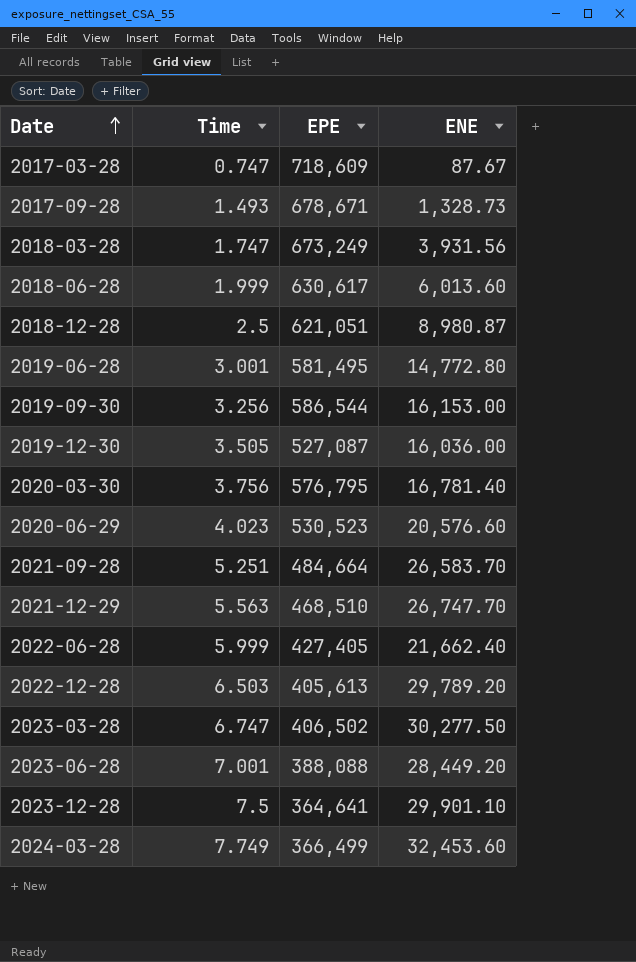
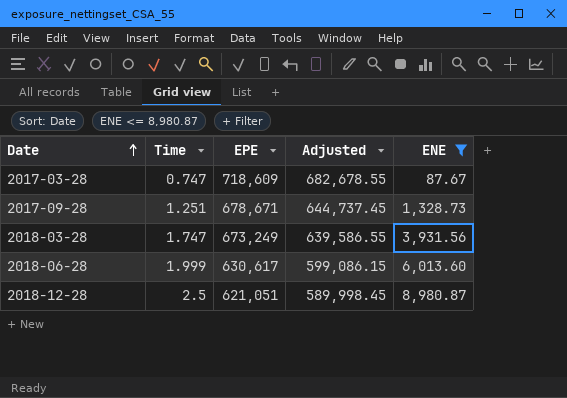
filter: none -> ENE <= 8,980.87
column Adjusted | formula: none -> [EPE] * 0.95
2017-09-28 | Time: 1.493 -> 1.251

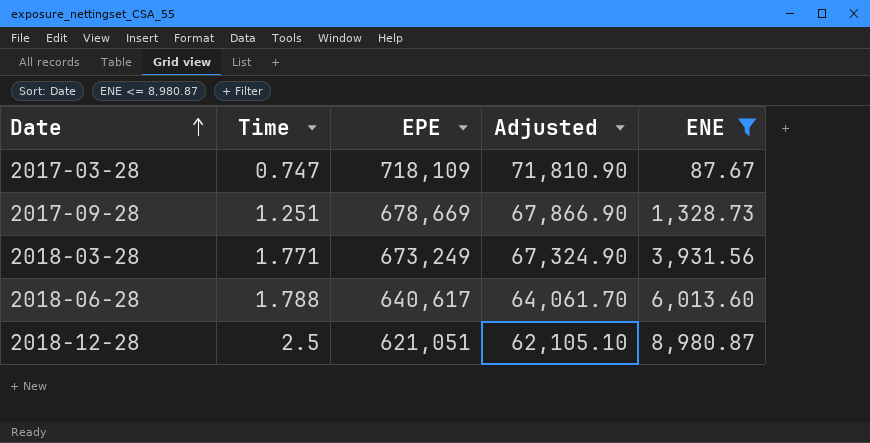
column Adjusted | formula: [EPE] * 0.95 -> [EPE] * 0.1
2017-03-28 | EPE: 718,609 -> 718,109
2017-09-28 | EPE: 678,671 -> 678,669
2018-03-28 | Time: 1.747 -> 1.771
2018-06-28 | Time: 1.999 -> 1.788
2018-06-28 | EPE: 630,617 -> 640,617

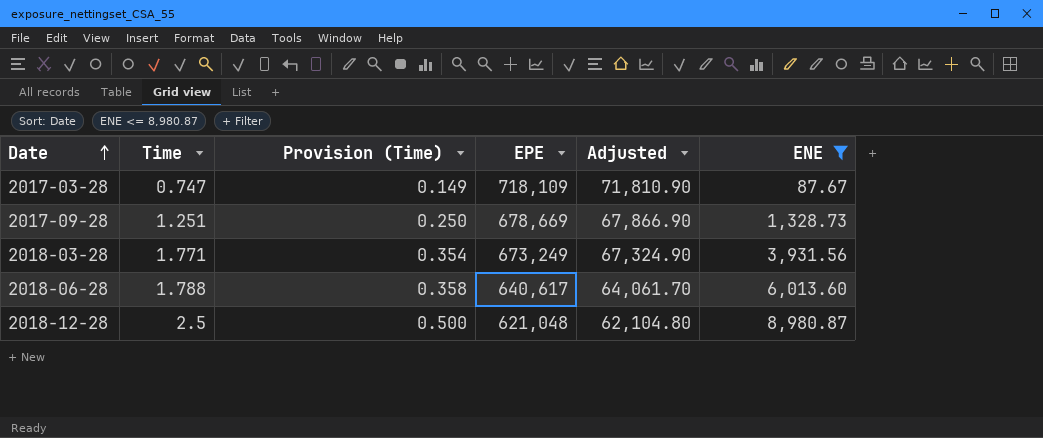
column Provision (Time) | formula: none -> [Time] * 0.2
2018-12-28 | EPE: 621,051 -> 621,048
2018-12-28 | Adjusted: 62,105.10 -> 62,104.80

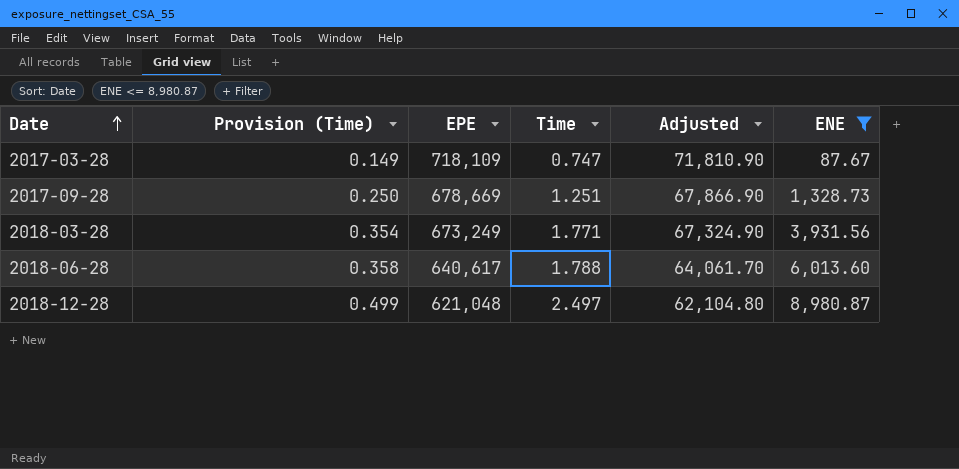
column Time | position: 2 -> 4
2018-12-28 | Provision (Time): 0.500 -> 0.499
2018-12-28 | Time: 2.5 -> 2.497

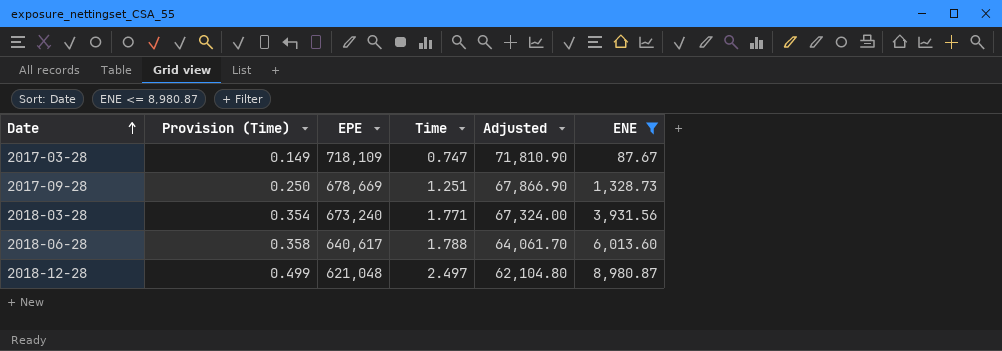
2018-03-28 | EPE: 673,249 -> 673,240
2018-03-28 | Adjusted: 67,324.90 -> 67,324.00

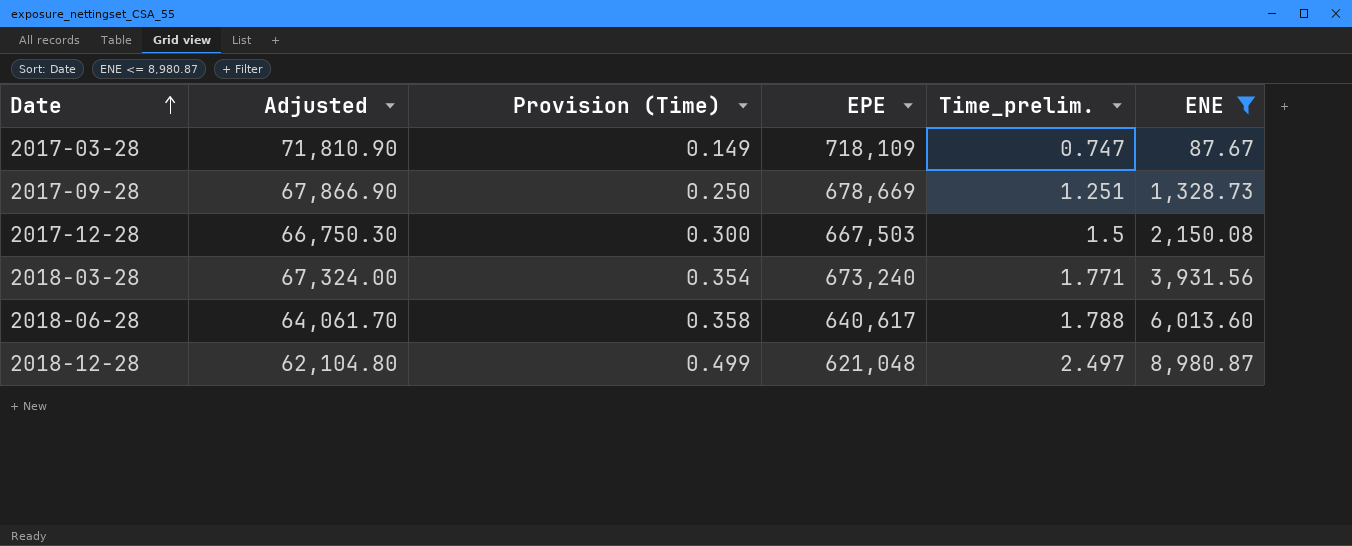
column Adjusted | position: 5 -> 2
column name: Time -> Time_prelim.
row 2017-12-28: none -> 66,750.30 | 0.300 | 667,503 | 1.5 | 2,150.08

